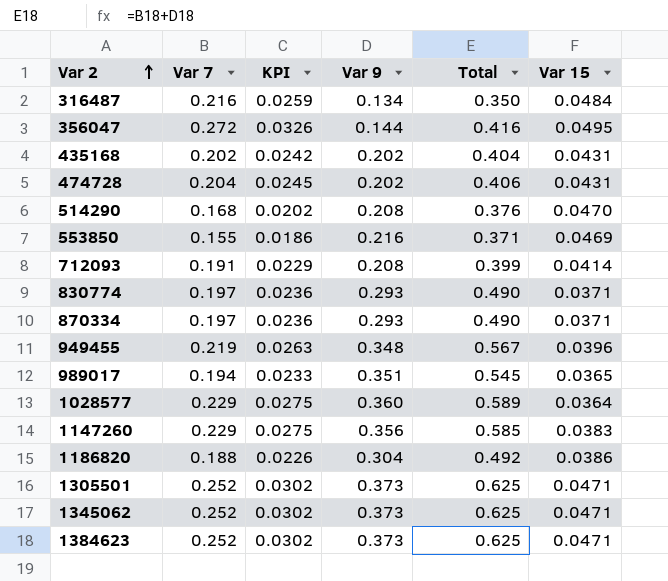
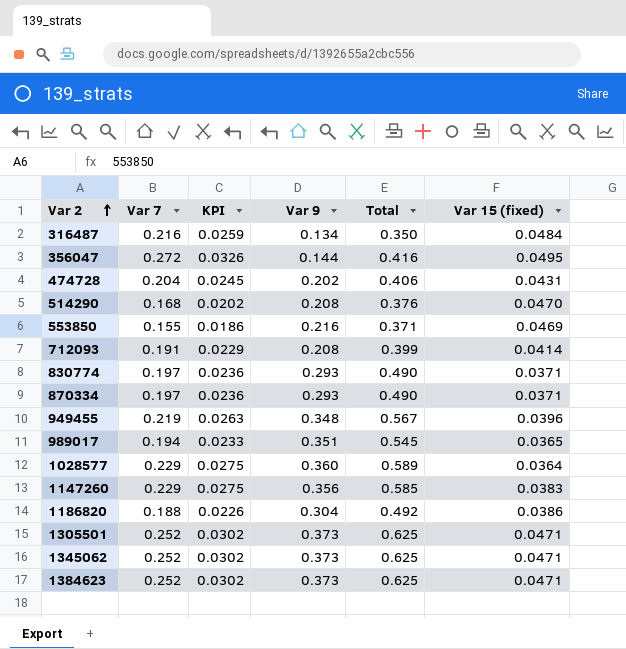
column name: Var 15 -> Var 15 (fixed)
row 435168: 0.202 | 0.0242 | 0.202 | 0.404 | 0.0431 -> none

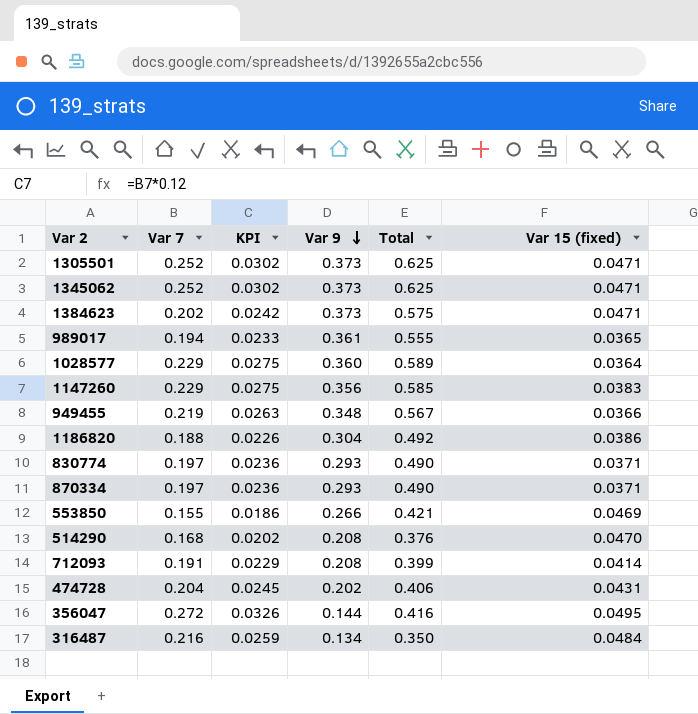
row order: Var 2 ascending -> Var 9 descending
1384623 | Var 7: 0.252 -> 0.202
1384623 | KPI: 0.0302 -> 0.0242
1384623 | Total: 0.625 -> 0.575
989017 | Var 9: 0.351 -> 0.361
989017 | Total: 0.545 -> 0.555
949455 | Var 15 (fixed): 0.0396 -> 0.0366
553850 | Var 9: 0.216 -> 0.266
553850 | Total: 0.371 -> 0.421

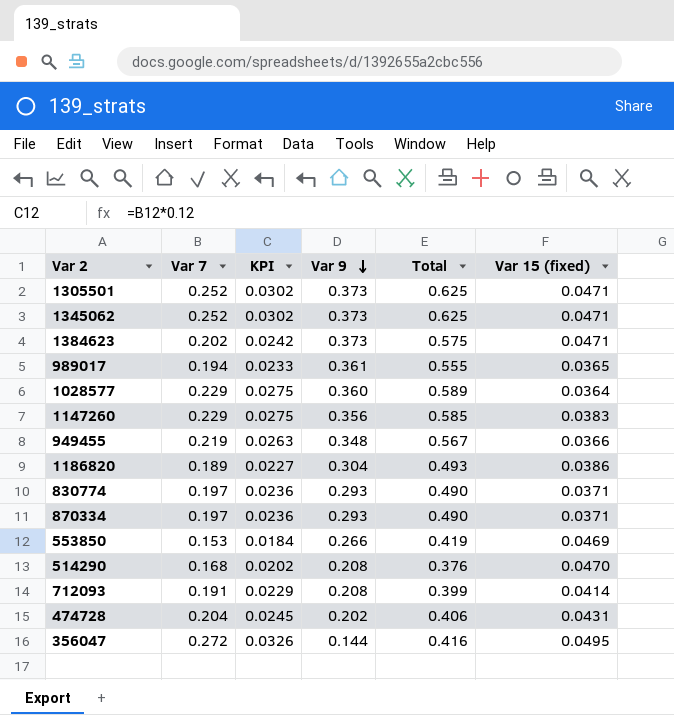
row 316487: 0.216 | 0.0259 | 0.134 | 0.350 | 0.0484 -> none
1186820 | Var 7: 0.188 -> 0.189
1186820 | KPI: 0.0226 -> 0.0227
1186820 | Total: 0.492 -> 0.493
553850 | Var 7: 0.155 -> 0.153
553850 | KPI: 0.0186 -> 0.0184
553850 | Total: 0.421 -> 0.419

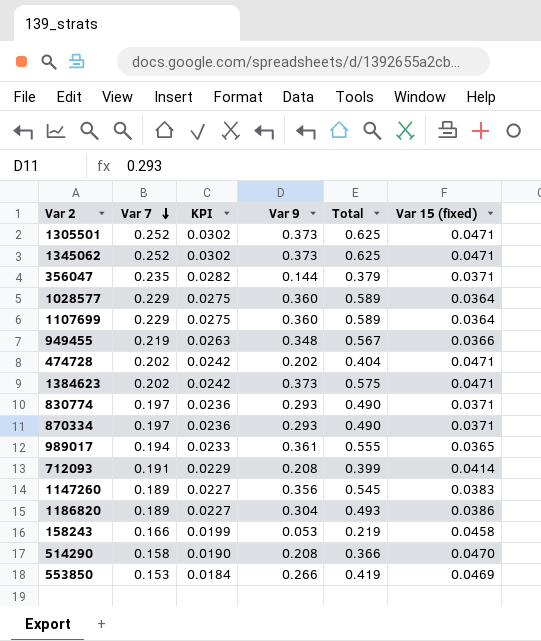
row order: Var 9 descending -> Var 7 descending
356047 | Var 7: 0.272 -> 0.235
356047 | KPI: 0.0326 -> 0.0282
356047 | Total: 0.416 -> 0.379
356047 | Var 15 (fixed): 0.0495 -> 0.0371
row 1107699: none -> 0.229 | 0.0275 | 0.360 | 0.589 | 0.0364
474728 | Var 7: 0.204 -> 0.202
474728 | KPI: 0.0245 -> 0.0242
474728 | Total: 0.406 -> 0.404
474728 | Var 15 (fixed): 0.0431 -> 0.0471
1147260 | Var 7: 0.229 -> 0.189
1147260 | KPI: 0.0275 -> 0.0227
1147260 | Total: 0.585 -> 0.545
row 158243: none -> 0.166 | 0.0199 | 0.053 | 0.219 | 0.0458
514290 | Var 7: 0.168 -> 0.158
514290 | KPI: 0.0202 -> 0.0190
514290 | Total: 0.376 -> 0.366

